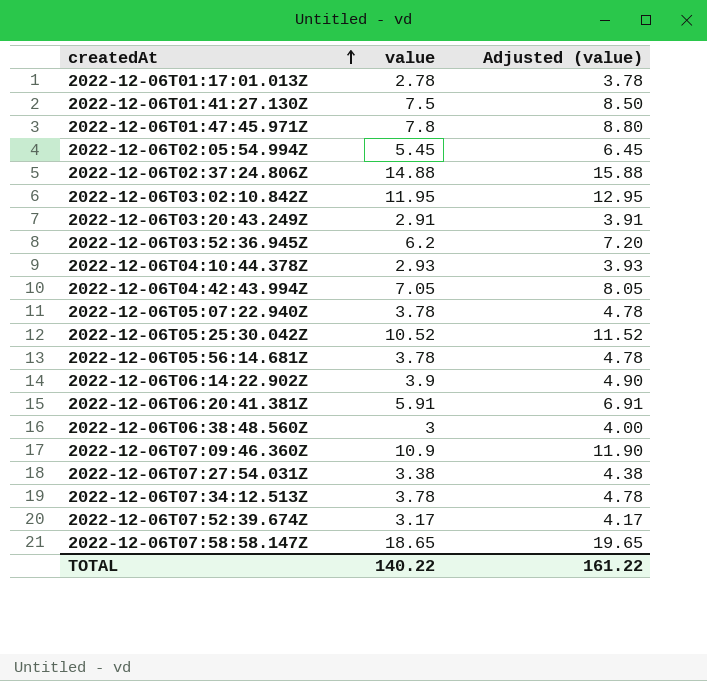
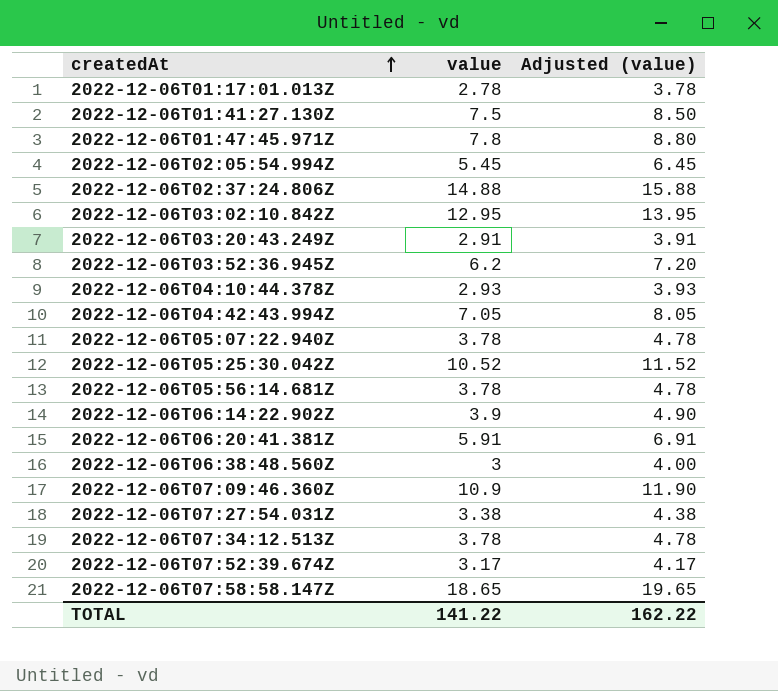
2022-12-06T03:02:10.842Z | value: 11.95 -> 12.95
2022-12-06T03:02:10.842Z | Adjusted (value): 12.95 -> 13.95
TOTAL | value: 140.22 -> 141.22
TOTAL | Adjusted (value): 161.22 -> 162.22

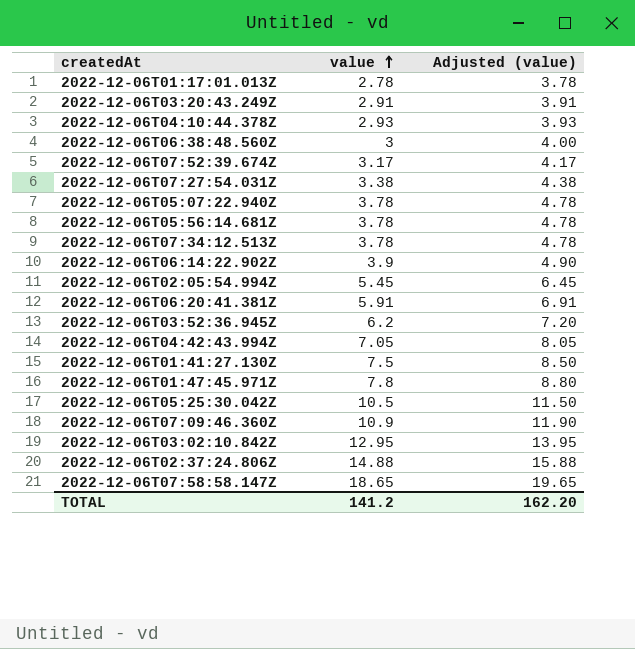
row order: createdAt ascending -> value ascending
2022-12-06T05:25:30.042Z | value: 10.52 -> 10.5
2022-12-06T05:25:30.042Z | Adjusted (value): 11.52 -> 11.50
TOTAL | value: 141.22 -> 141.2
TOTAL | Adjusted (value): 162.22 -> 162.20

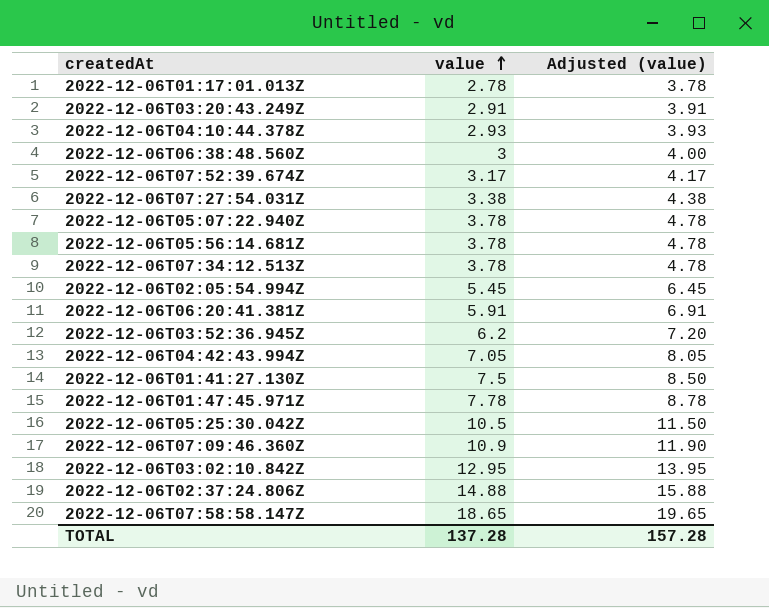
row 2022-12-06T06:14:22.902Z: 3.9 | 4.90 -> none
2022-12-06T01:47:45.971Z | value: 7.8 -> 7.78
2022-12-06T01:47:45.971Z | Adjusted (value): 8.80 -> 8.78
TOTAL | value: 141.2 -> 137.28
TOTAL | Adjusted (value): 162.20 -> 157.28

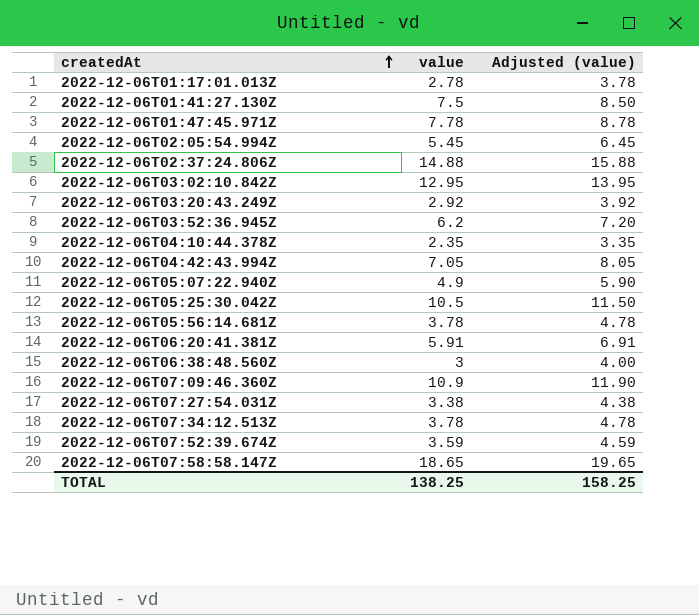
row order: value ascending -> createdAt ascending
2022-12-06T03:20:43.249Z | value: 2.91 -> 2.92
2022-12-06T03:20:43.249Z | Adjusted (value): 3.91 -> 3.92
2022-12-06T04:10:44.378Z | value: 2.93 -> 2.35
2022-12-06T04:10:44.378Z | Adjusted (value): 3.93 -> 3.35
2022-12-06T05:07:22.940Z | value: 3.78 -> 4.9
2022-12-06T05:07:22.940Z | Adjusted (value): 4.78 -> 5.90
2022-12-06T07:52:39.674Z | value: 3.17 -> 3.59
2022-12-06T07:52:39.674Z | Adjusted (value): 4.17 -> 4.59
TOTAL | value: 137.28 -> 138.25
TOTAL | Adjusted (value): 157.28 -> 158.25

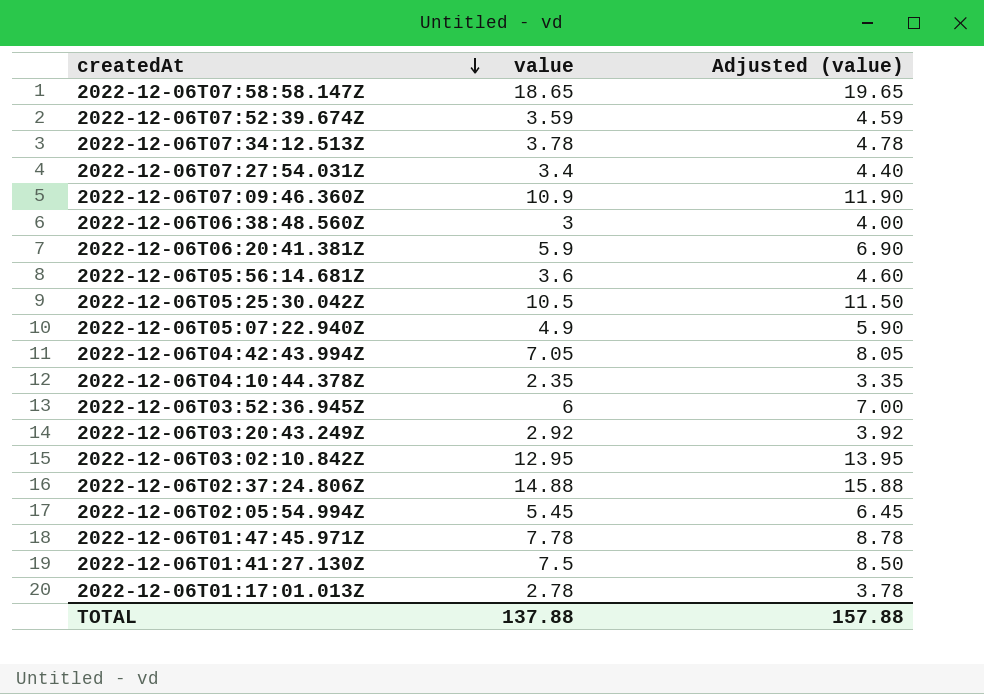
row order: createdAt ascending -> createdAt descending
2022-12-06T07:27:54.031Z | value: 3.38 -> 3.4
2022-12-06T07:27:54.031Z | Adjusted (value): 4.38 -> 4.40
2022-12-06T06:20:41.381Z | value: 5.91 -> 5.9
2022-12-06T06:20:41.381Z | Adjusted (value): 6.91 -> 6.90
2022-12-06T05:56:14.681Z | value: 3.78 -> 3.6
2022-12-06T05:56:14.681Z | Adjusted (value): 4.78 -> 4.60
2022-12-06T03:52:36.945Z | value: 6.2 -> 6
2022-12-06T03:52:36.945Z | Adjusted (value): 7.20 -> 7.00
TOTAL | value: 138.25 -> 137.88
TOTAL | Adjusted (value): 158.25 -> 157.88

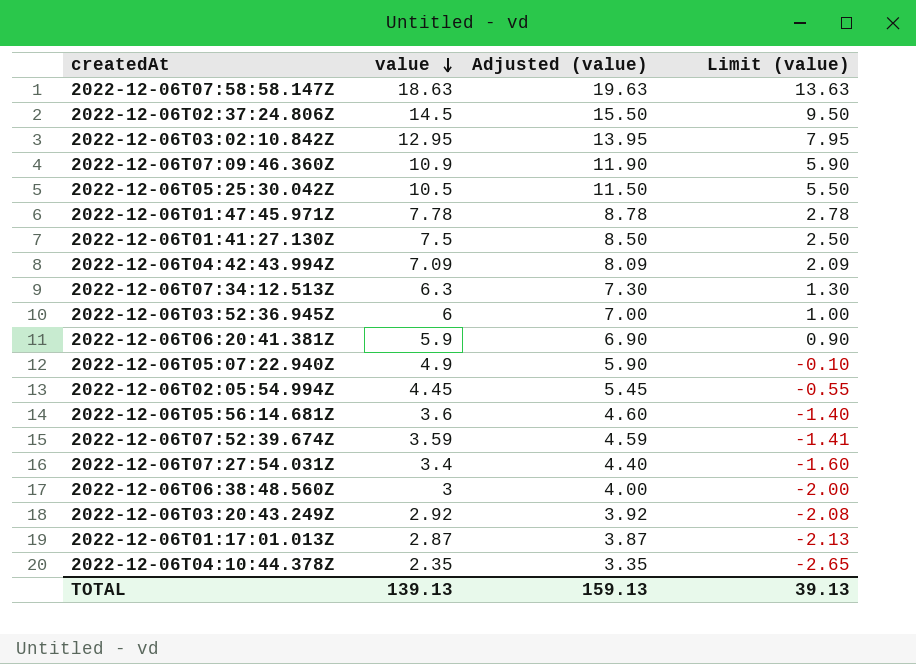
row order: createdAt descending -> value descending
column Limit (value) | formula: none -> [value] - 5
2022-12-06T07:58:58.147Z | value: 18.65 -> 18.63
2022-12-06T07:58:58.147Z | Adjusted (value): 19.65 -> 19.63
2022-12-06T02:37:24.806Z | value: 14.88 -> 14.5
2022-12-06T02:37:24.806Z | Adjusted (value): 15.88 -> 15.50
2022-12-06T04:42:43.994Z | value: 7.05 -> 7.09
2022-12-06T04:42:43.994Z | Adjusted (value): 8.05 -> 8.09
2022-12-06T07:34:12.513Z | value: 3.78 -> 6.3
2022-12-06T07:34:12.513Z | Adjusted (value): 4.78 -> 7.30
2022-12-06T02:05:54.994Z | value: 5.45 -> 4.45
2022-12-06T02:05:54.994Z | Adjusted (value): 6.45 -> 5.45
2022-12-06T01:17:01.013Z | value: 2.78 -> 2.87
2022-12-06T01:17:01.013Z | Adjusted (value): 3.78 -> 3.87
TOTAL | value: 137.88 -> 139.13
TOTAL | Adjusted (value): 157.88 -> 159.13

